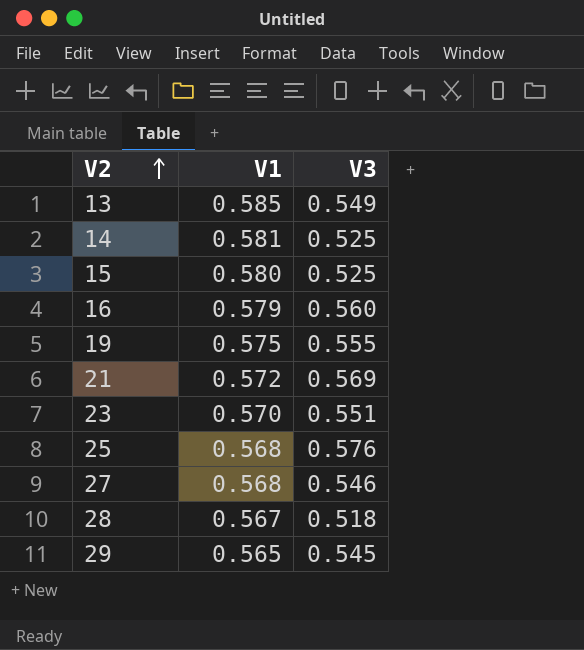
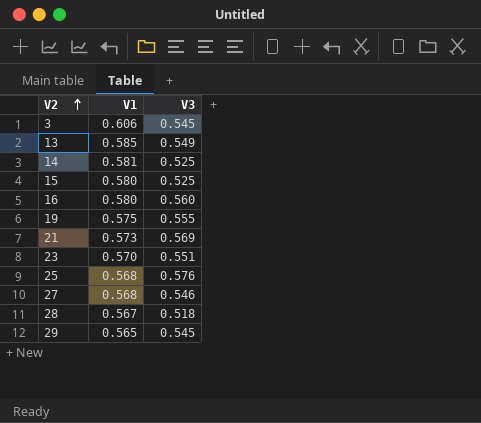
row 3: none -> 0.606 | 0.545
16 | V1: 0.579 -> 0.580
21 | V1: 0.572 -> 0.573

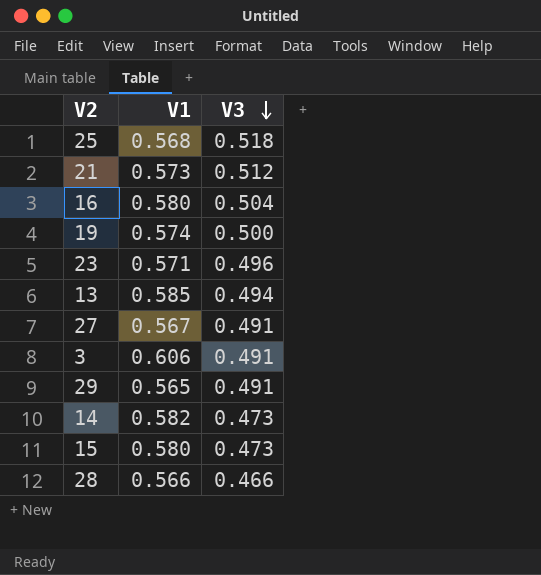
row order: V2 ascending -> V3 descending
25 | V3: 0.576 -> 0.518
21 | V3: 0.569 -> 0.512
16 | V3: 0.560 -> 0.504
19 | V1: 0.575 -> 0.574
19 | V3: 0.555 -> 0.500
23 | V1: 0.570 -> 0.571
23 | V3: 0.551 -> 0.496
13 | V3: 0.549 -> 0.494
27 | V1: 0.568 -> 0.567
27 | V3: 0.546 -> 0.491
3 | V3: 0.545 -> 0.491
29 | V3: 0.545 -> 0.491
14 | V1: 0.581 -> 0.582
14 | V3: 0.525 -> 0.473
15 | V3: 0.525 -> 0.473
28 | V1: 0.567 -> 0.566
28 | V3: 0.518 -> 0.466

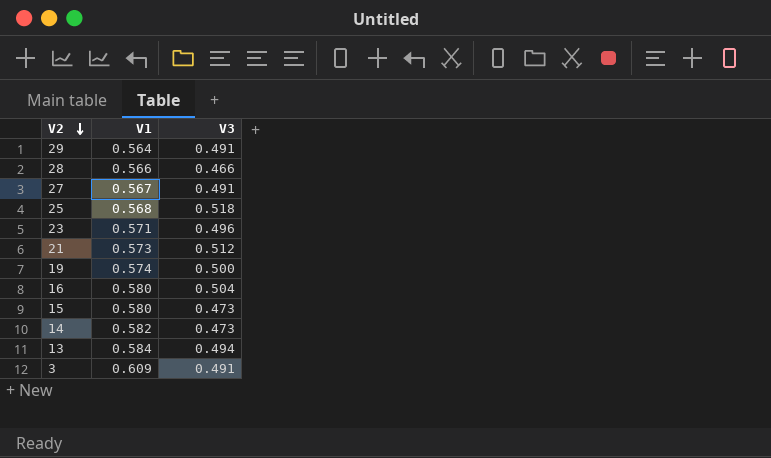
row order: V3 descending -> V2 descending
29 | V1: 0.565 -> 0.564
13 | V1: 0.585 -> 0.584
3 | V1: 0.606 -> 0.609

